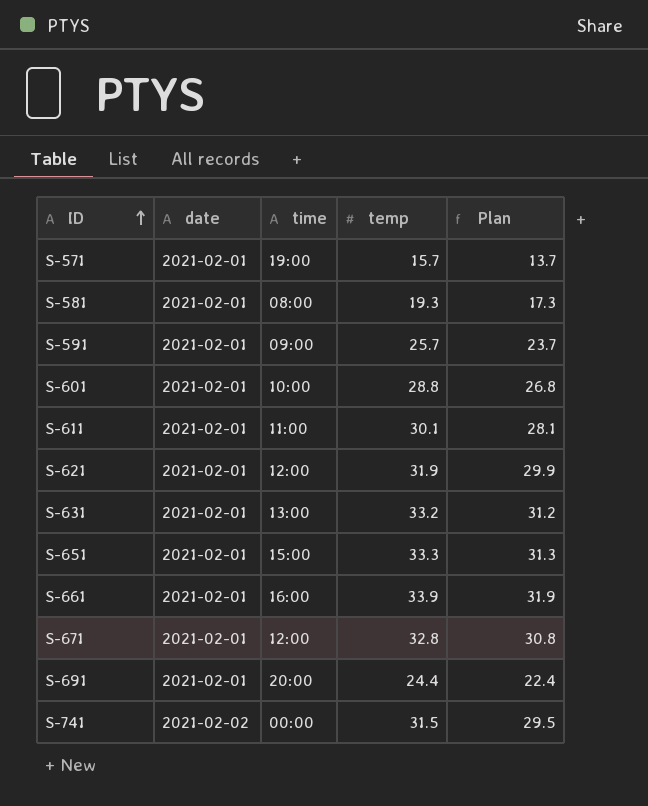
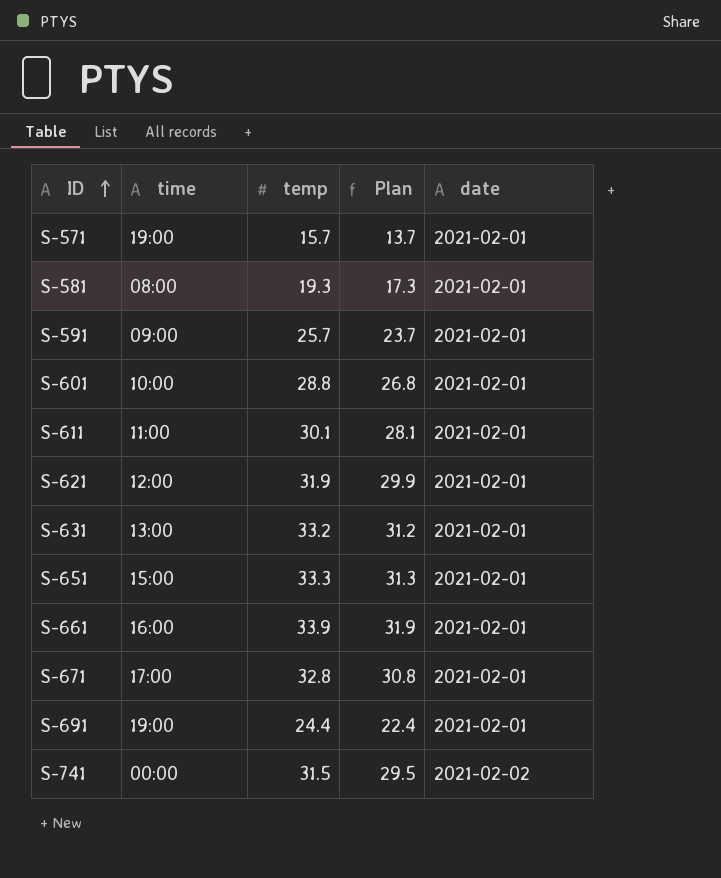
column date | position: 2 -> 5
S-671 | time: 12:00 -> 17:00
S-691 | time: 20:00 -> 19:00

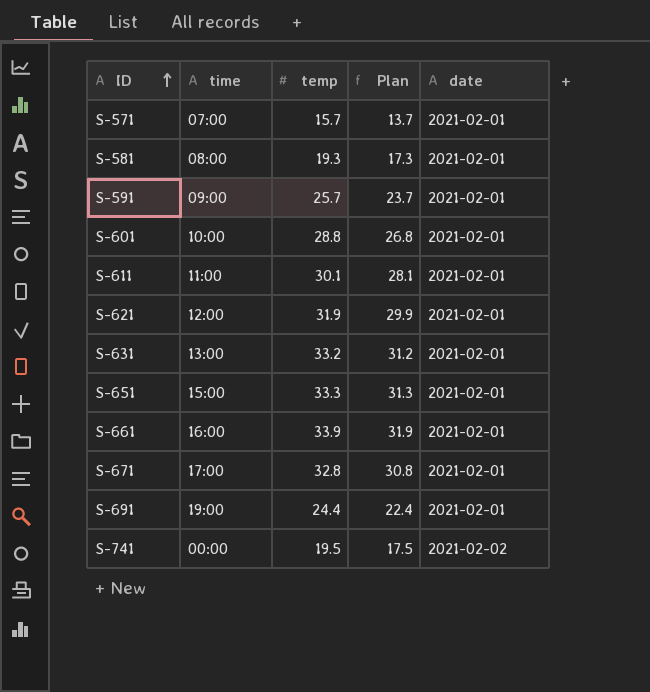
S-571 | time: 19:00 -> 07:00
S-741 | temp: 31.5 -> 19.5
S-741 | Plan: 29.5 -> 17.5

